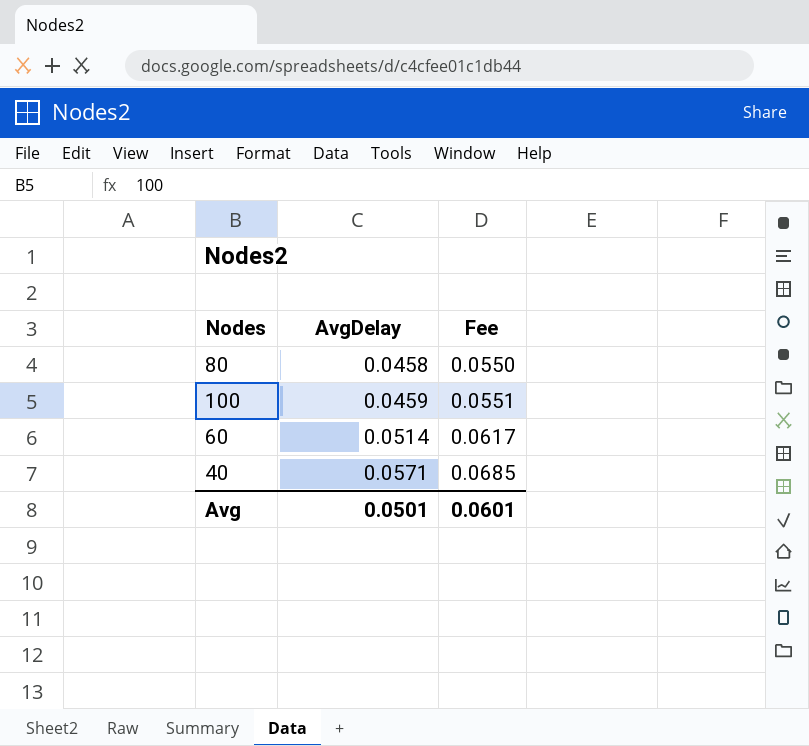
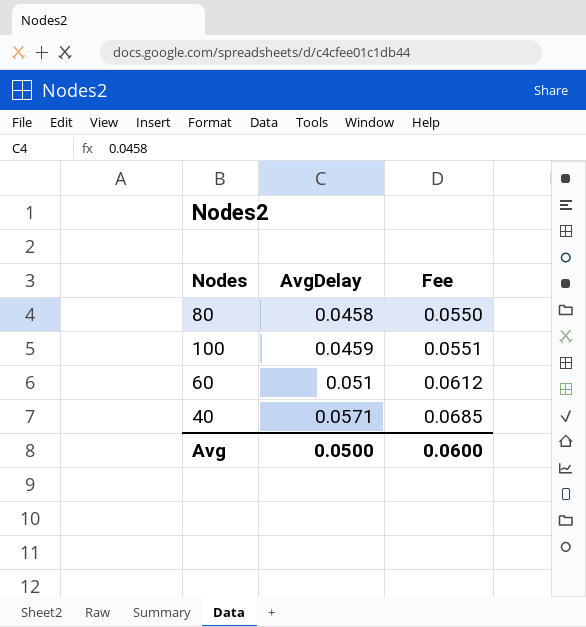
60 | AvgDelay: 0.0514 -> 0.051
60 | Fee: 0.0617 -> 0.0612
Avg | AvgDelay: 0.0501 -> 0.0500
Avg | Fee: 0.0601 -> 0.0600

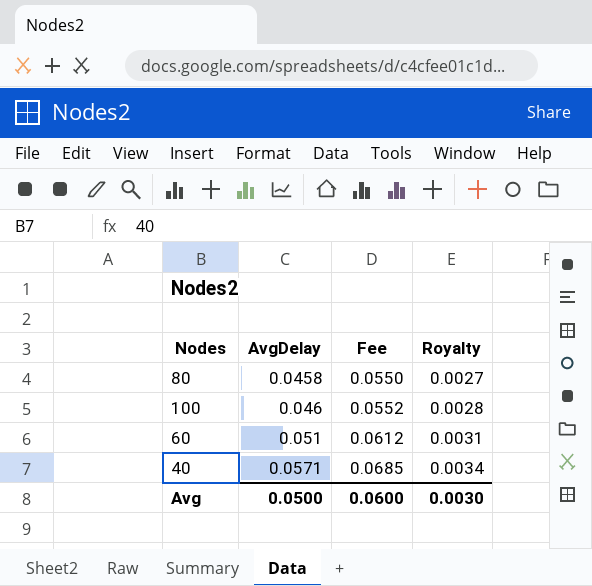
column Royalty | formula: none -> [AvgDelay] * 0.06
100 | AvgDelay: 0.0459 -> 0.046
100 | Fee: 0.0551 -> 0.0552

